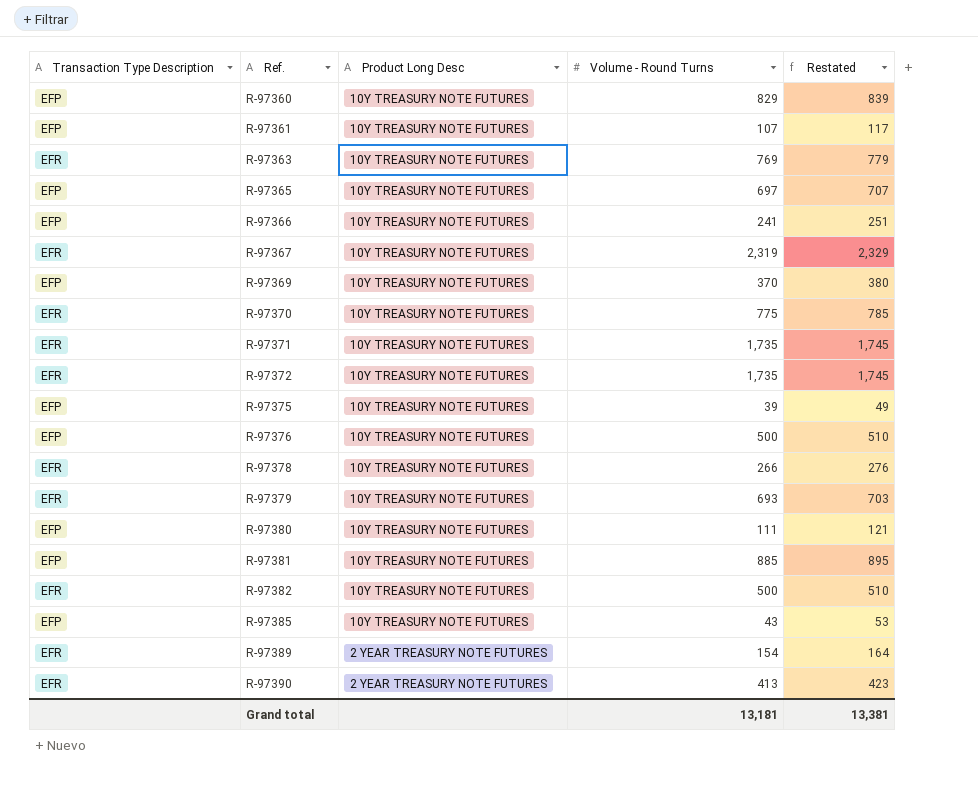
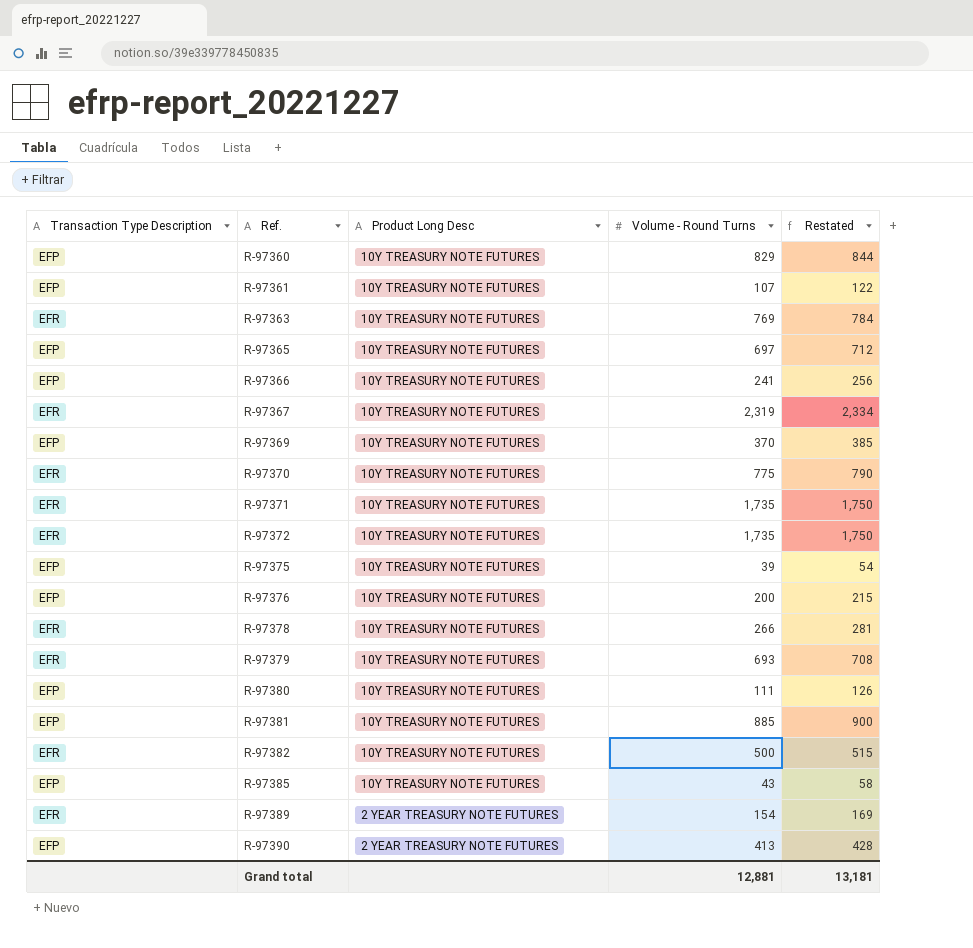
column Restated | formula: [Volume - Round Turns] + 10 -> [Volume - Round Turns] + 15
R-97376 | Volume - Round Turns: 500 -> 200
R-97390 | Transaction Type Description: EFR -> EFP
Grand total | Volume - Round Turns: 13,181 -> 12,881
Grand total | Restated: 13,381 -> 13,181

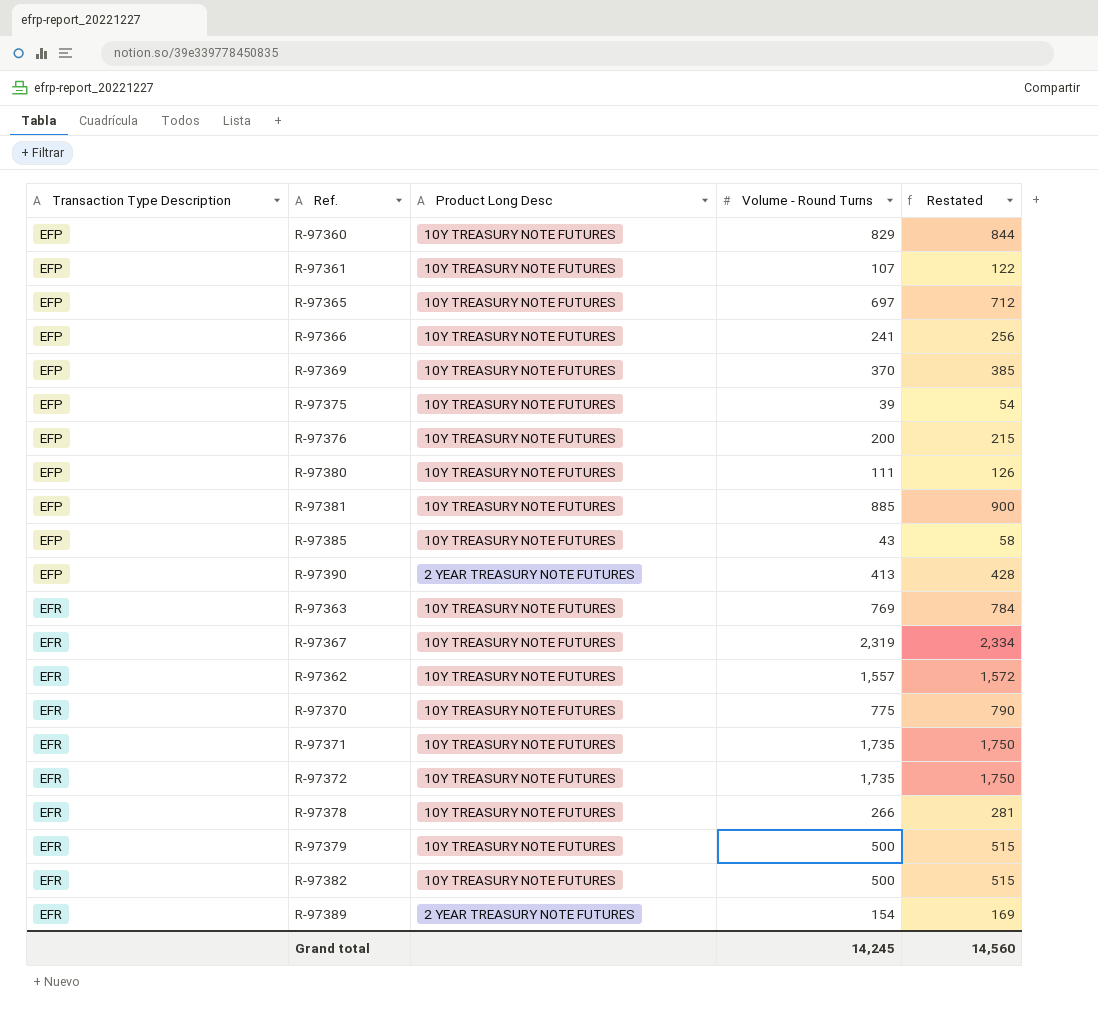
row order: Ref. ascending -> Transaction Type Description ascending
row R-97362: none -> EFR | 10Y TREASURY NOTE FUTURES | 1,557 | 1,572
R-97379 | Volume - Round Turns: 693 -> 500
R-97379 | Restated: 708 -> 515
Grand total | Volume - Round Turns: 12,881 -> 14,245
Grand total | Restated: 13,181 -> 14,560

